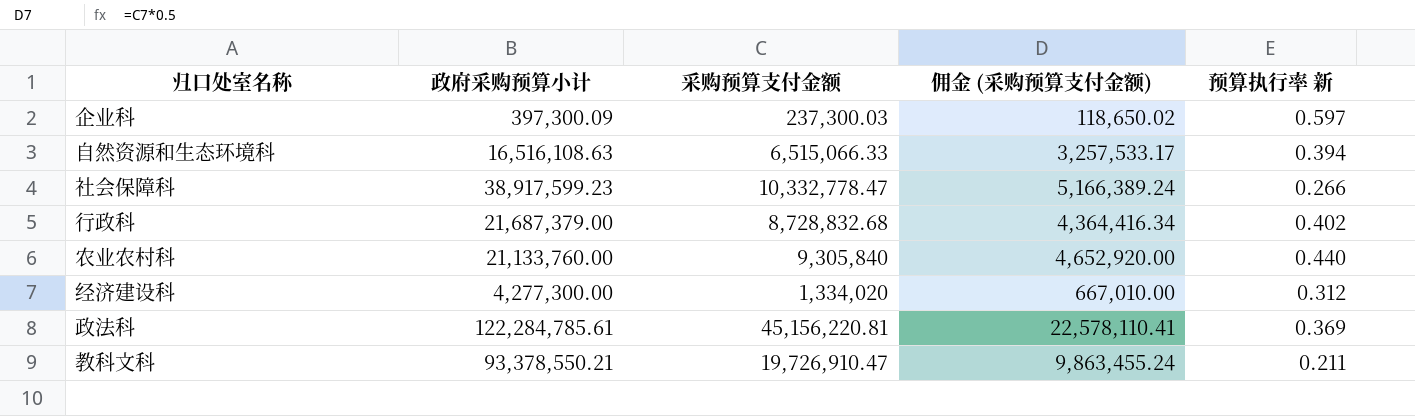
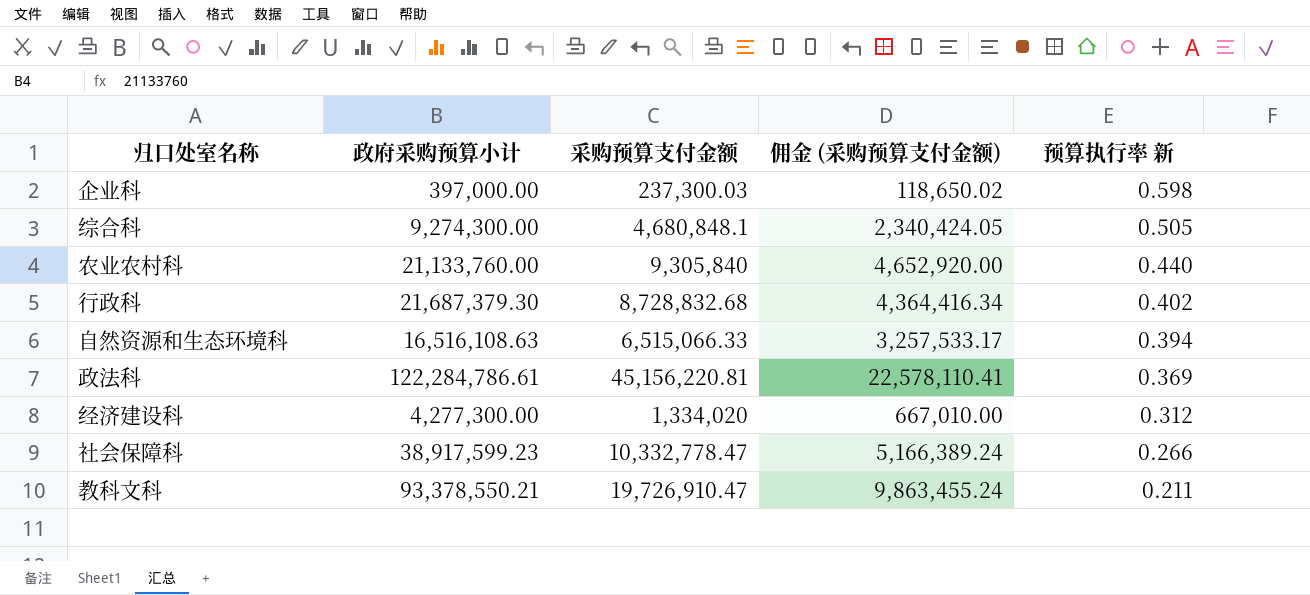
row order: none -> 预算执行率 新 descending
企业科 | 政府采购预算小计: 397,300.09 -> 397,000.00
企业科 | 预算执行率 新: 0.597 -> 0.598
row 综合科: none -> 9,274,300.00 | 4,680,848.1 | 2,340,424.05 | 0.505
行政科 | 政府采购预算小计: 21,687,379.00 -> 21,687,379.30
政法科 | 政府采购预算小计: 122,284,785.61 -> 122,284,786.61

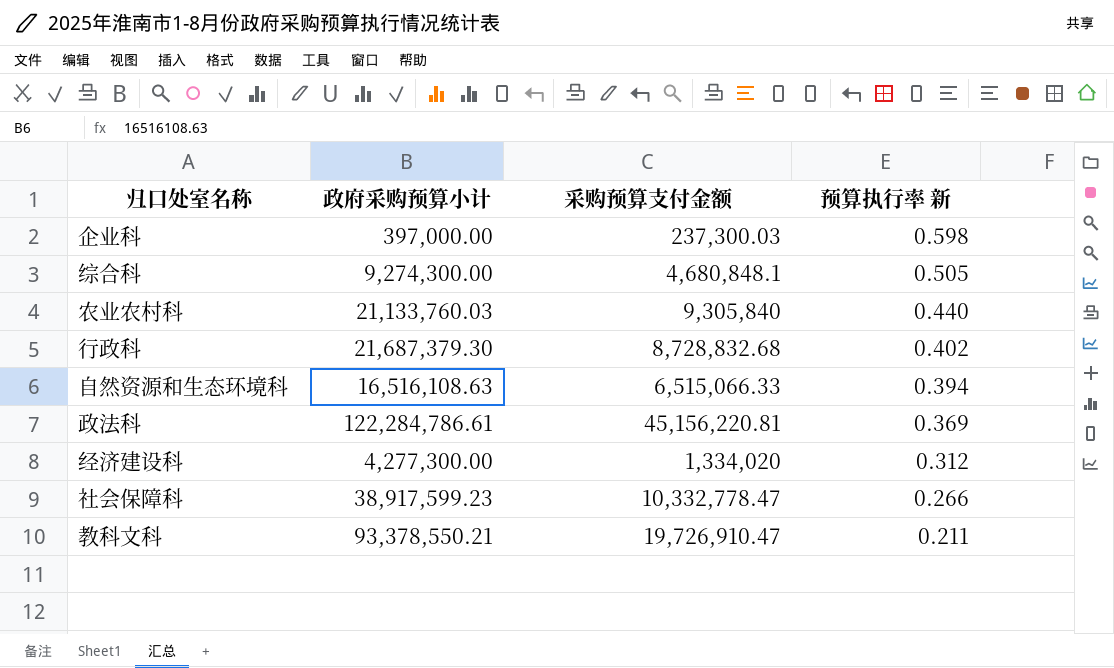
column 佣金 (采购预算支付金额) | formula: [采购预算支付金额] * 0.5 -> none
农业农村科 | 政府采购预算小计: 21,133,760.00 -> 21,133,760.03

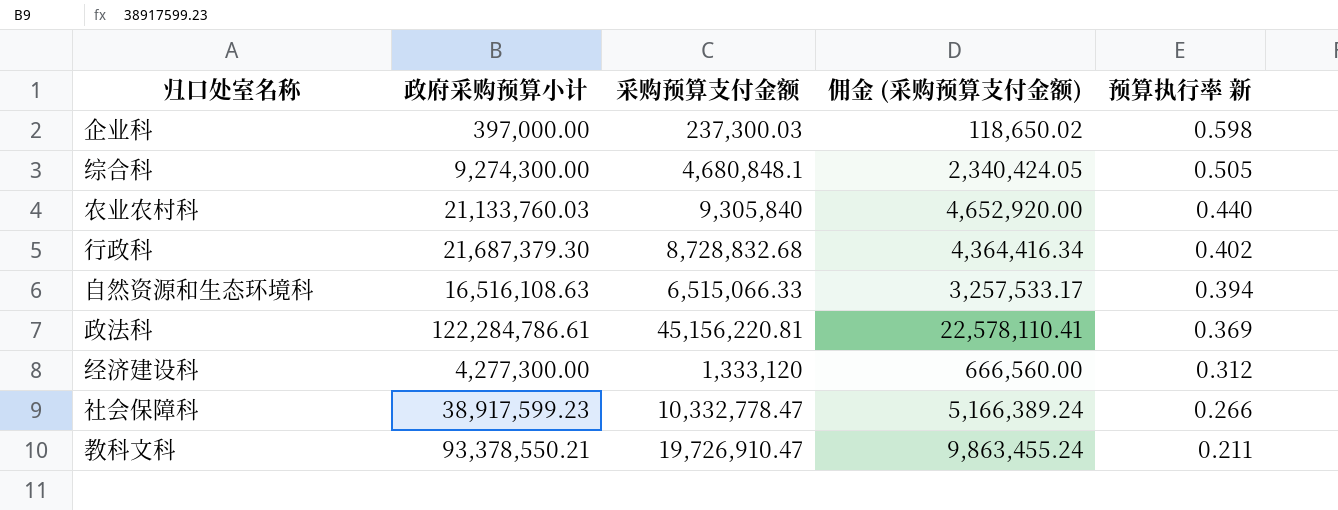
column 佣金 (采购预算支付金额) | formula: none -> [采购预算支付金额] * 0.5
经济建设科 | 采购预算支付金额: 1,334,020 -> 1,333,120

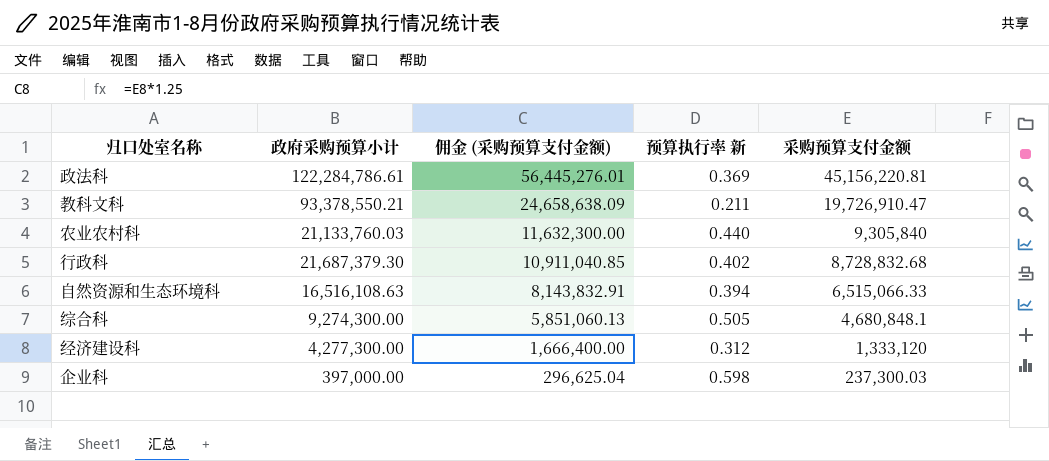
row order: 预算执行率 新 descending -> 佣金 (采购预算支付金额) descending
column 佣金 (采购预算支付金额) | formula: [采购预算支付金额] * 0.5 -> [采购预算支付金额] * 1.25
column 采购预算支付金额 | position: 3 -> 5
row 社会保障科: 38,917,599.23 | 10,332,778.47 | 5,166,389.24 | 0.266 -> none

